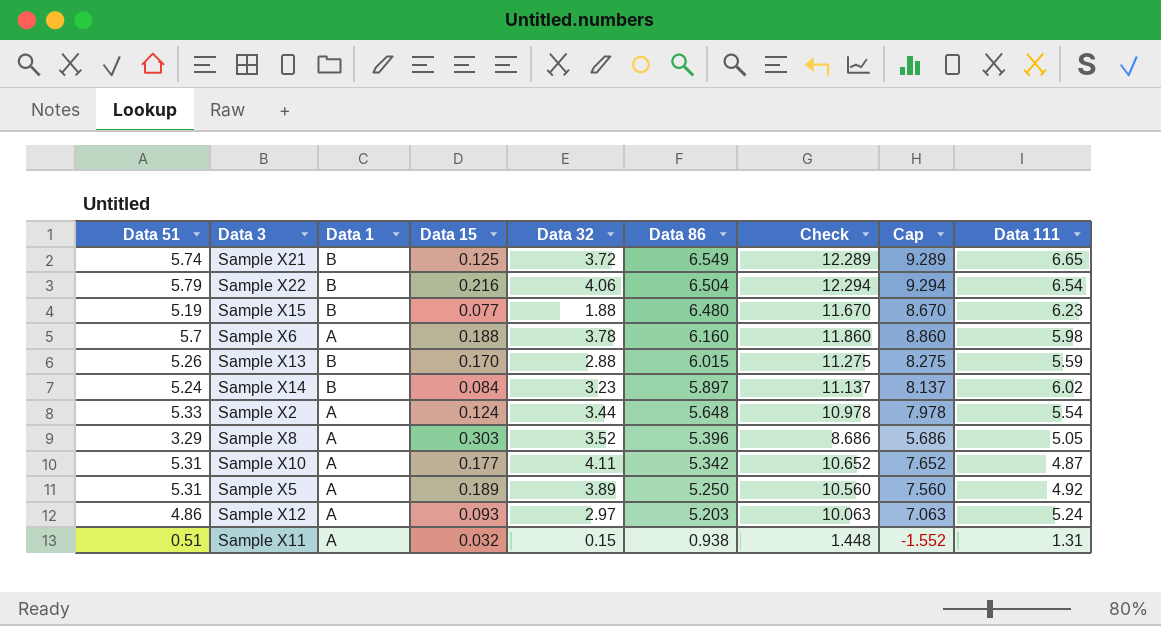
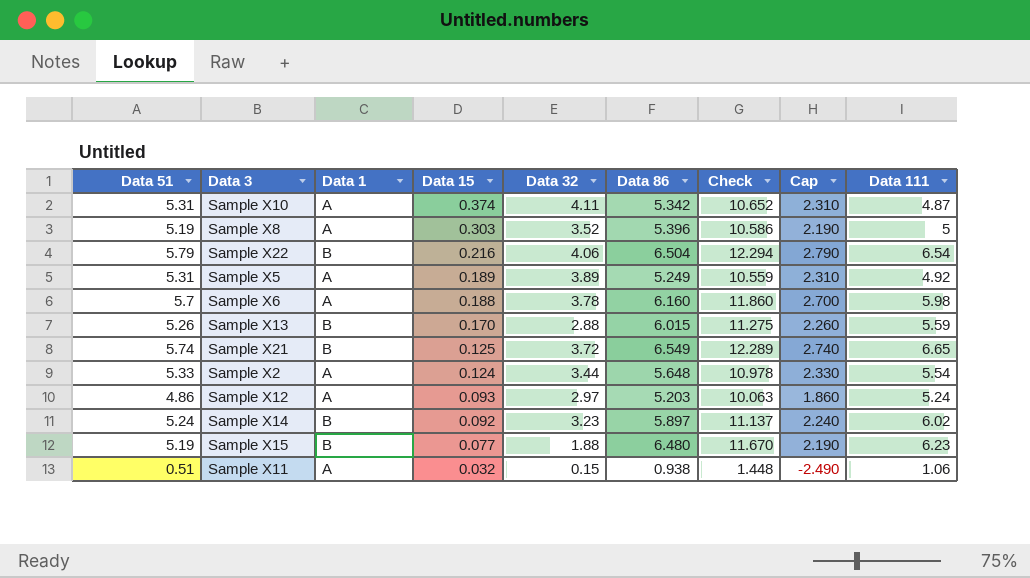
row order: Data 86 descending -> Data 15 descending
column Cap | formula: [Check] - 3 -> [Data 51] - 3
Sample X10 | Data 15: 0.177 -> 0.374
Sample X8 | Data 51: 3.29 -> 5.19
Sample X8 | Check: 8.686 -> 10.586
Sample X8 | Data 111: 5.05 -> 5
Sample X5 | Data 86: 5.250 -> 5.249
Sample X5 | Check: 10.560 -> 10.559
Sample X14 | Data 15: 0.084 -> 0.092
Sample X11 | Data 111: 1.31 -> 1.06

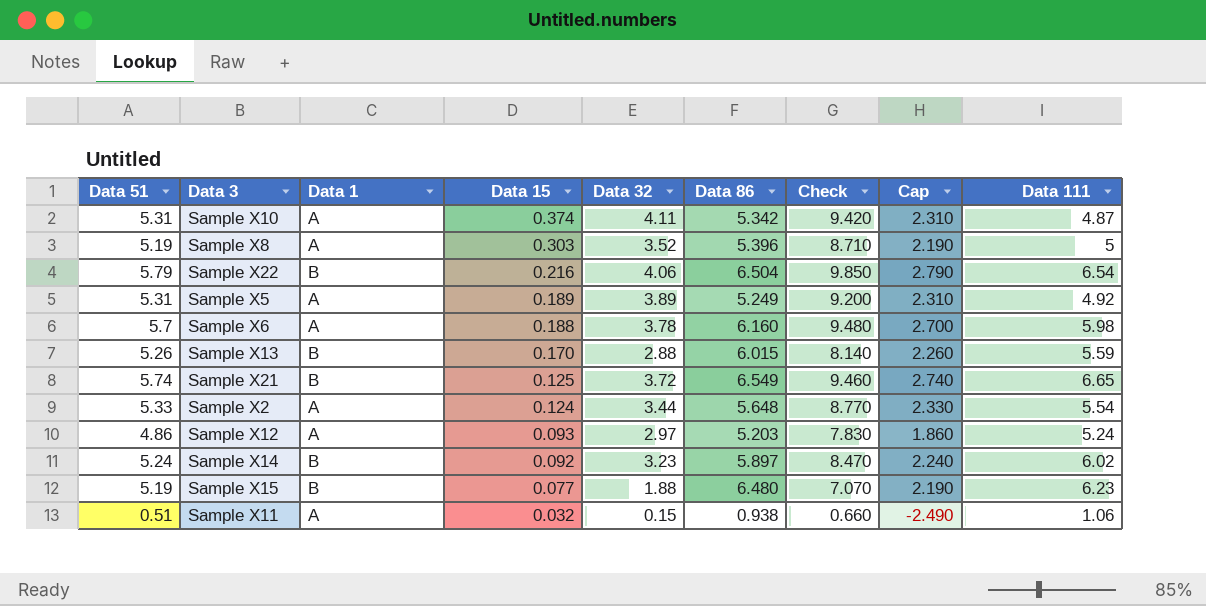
column Check | formula: [Data 51] + [Data 86] -> [Data 51] + [Data 32]

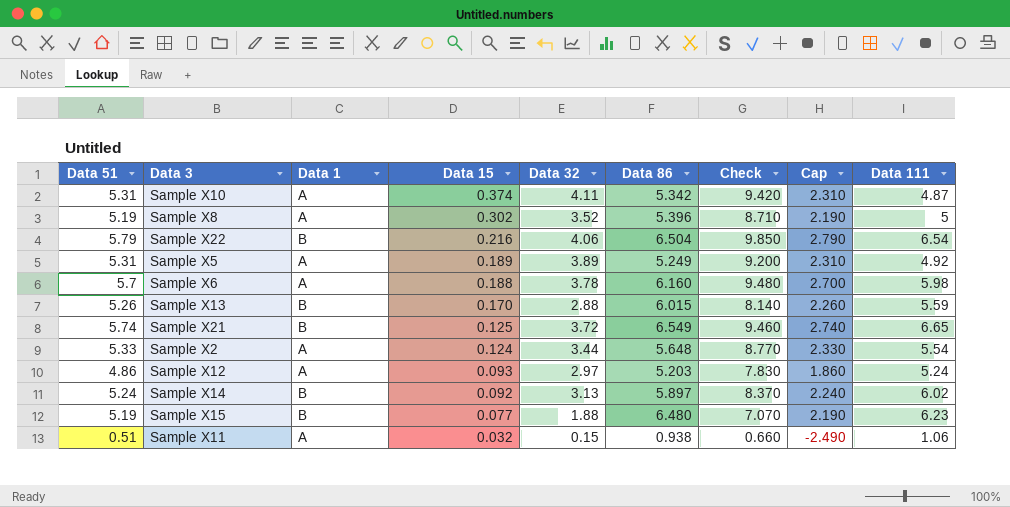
Sample X8 | Data 15: 0.303 -> 0.302
Sample X14 | Data 32: 3.23 -> 3.13
Sample X14 | Check: 8.470 -> 8.370

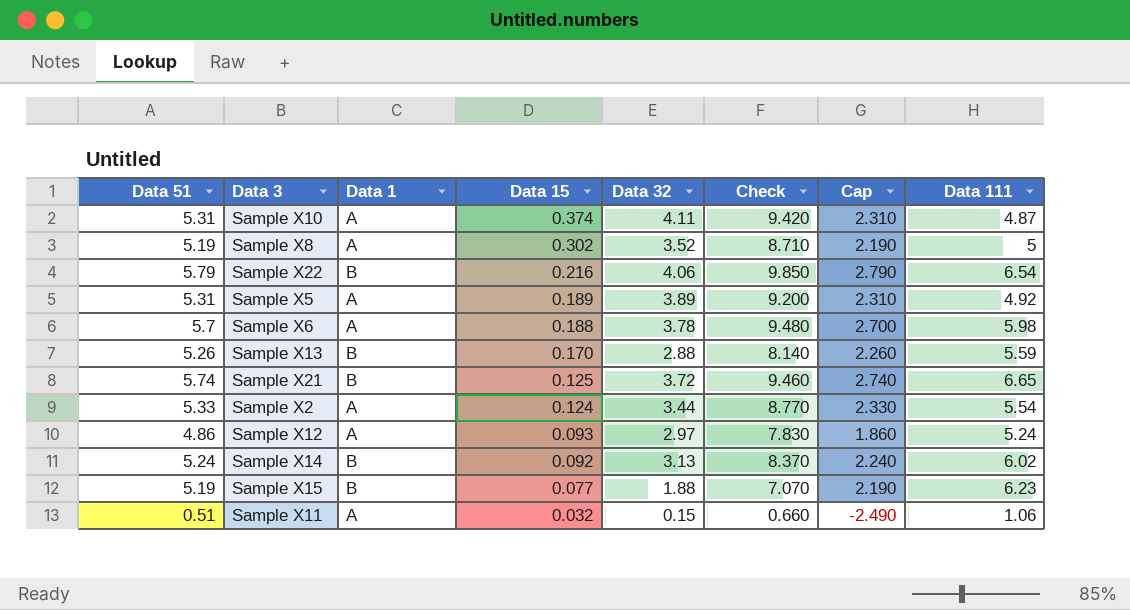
column Data 86 | position: 6 -> none

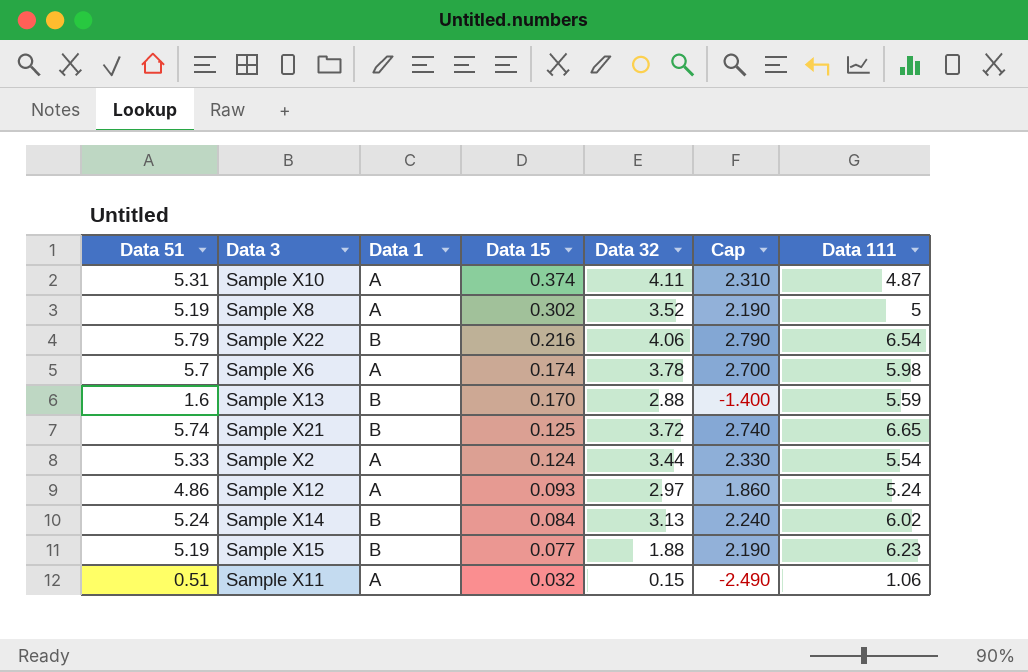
column Check | formula: [Data 51] + [Data 32] -> none
row Sample X5: 5.31 | A | 0.189 | 3.89 | 9.200 | 2.310 | 4.92 -> none
Sample X6 | Data 15: 0.188 -> 0.174
Sample X13 | Data 51: 5.26 -> 1.6
Sample X13 | Cap: 2.260 -> -1.400
Sample X14 | Data 15: 0.092 -> 0.084

